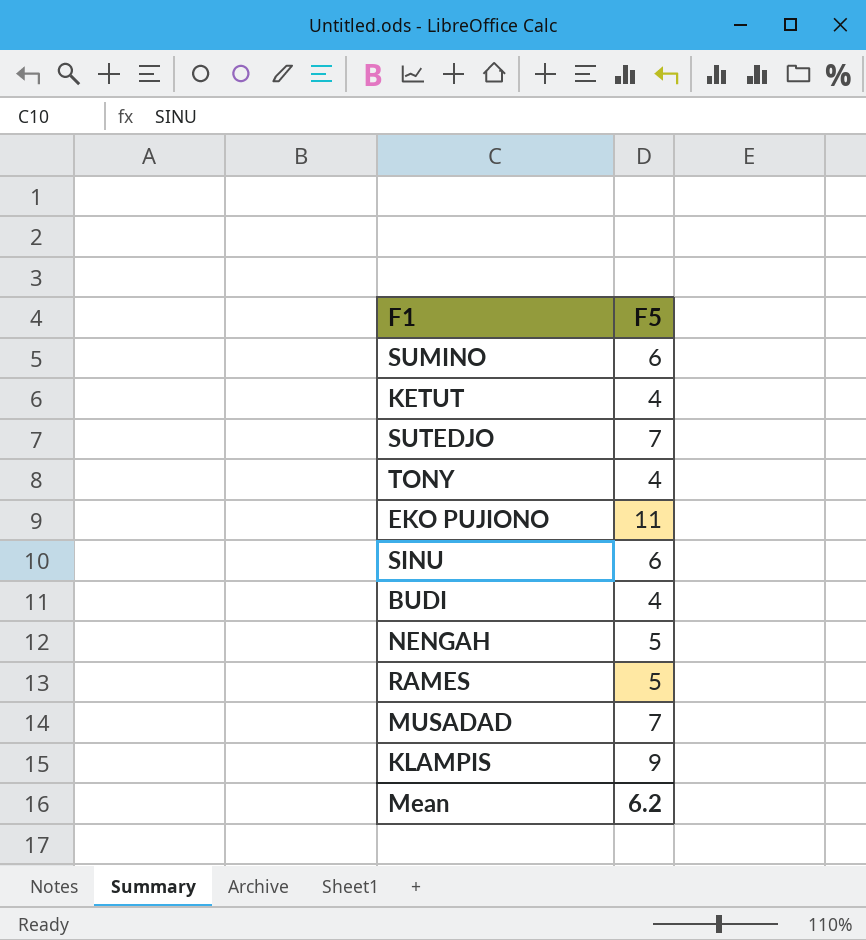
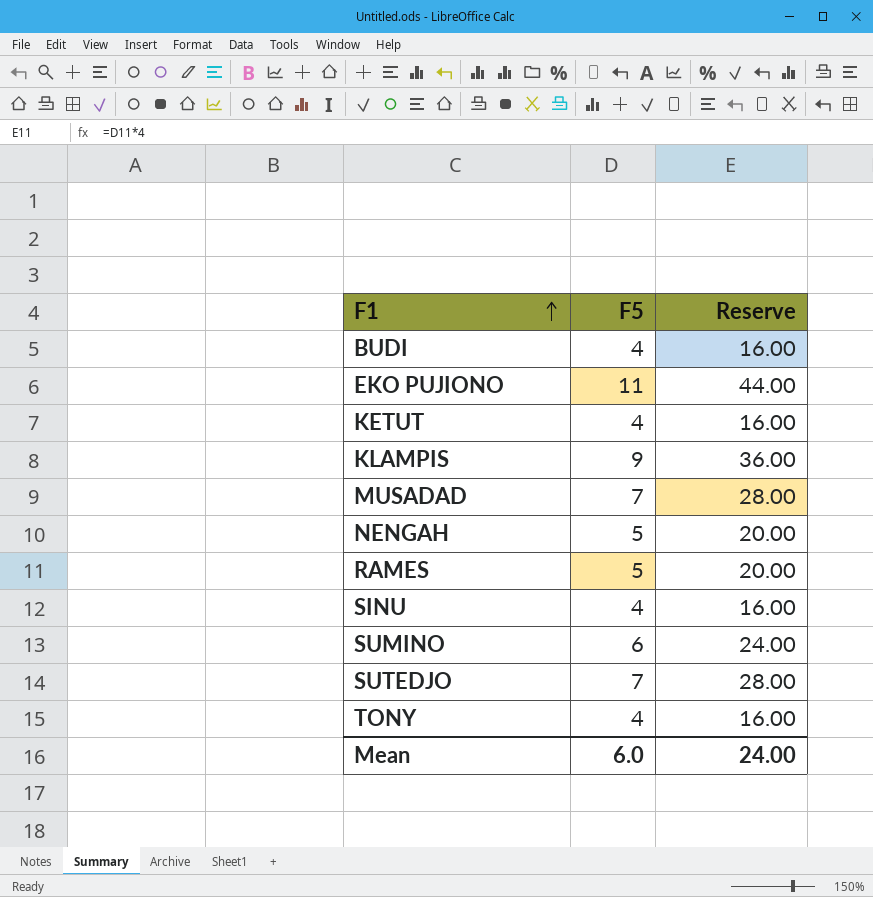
row order: none -> F1 ascending
column Reserve | formula: none -> [F5] * 4
SINU | F5: 6 -> 4
Mean | F5: 6.2 -> 6.0

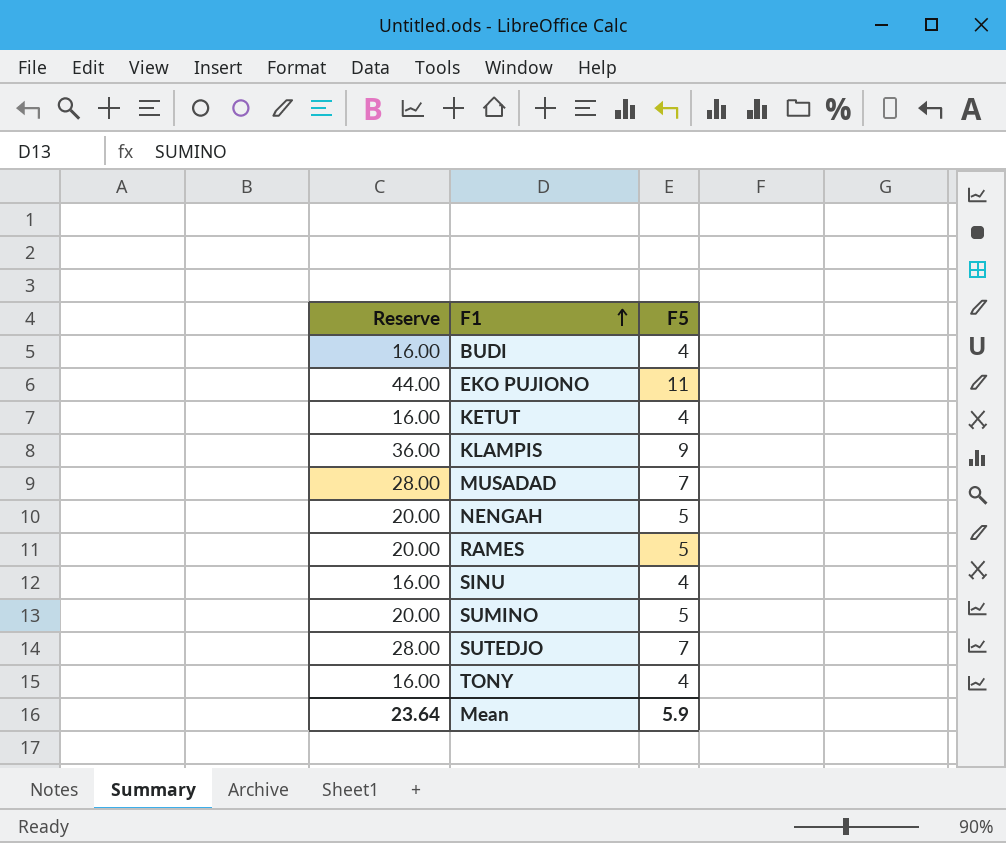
column Reserve | position: 3 -> 1
SUMINO | Reserve: 24.00 -> 20.00
SUMINO | F5: 6 -> 5
Mean | Reserve: 24.00 -> 23.64
Mean | F5: 6.0 -> 5.9

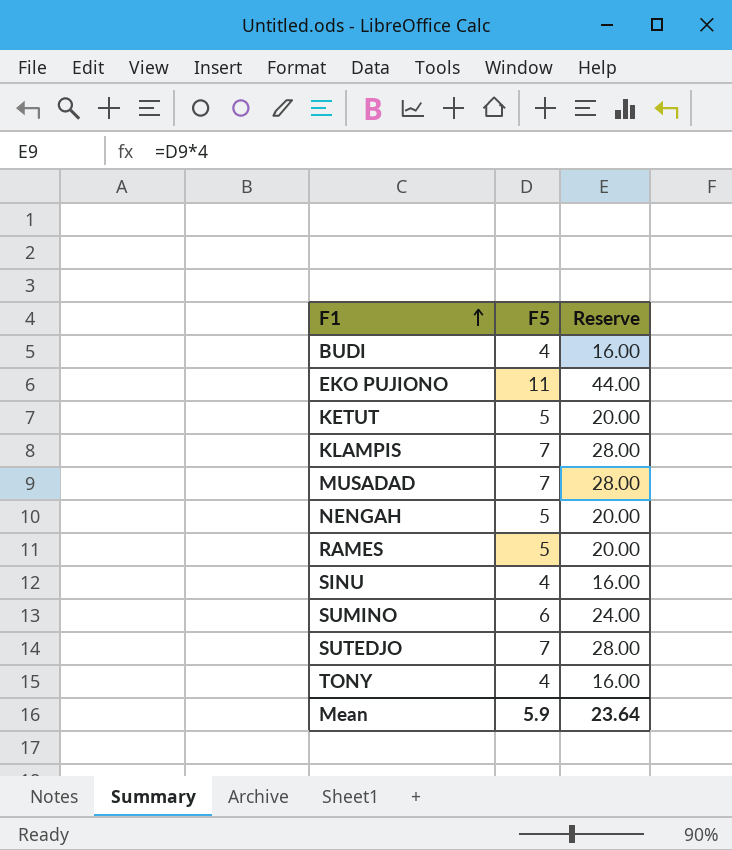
column Reserve | position: 1 -> 3
KETUT | F5: 4 -> 5
KETUT | Reserve: 16.00 -> 20.00
KLAMPIS | F5: 9 -> 7
KLAMPIS | Reserve: 36.00 -> 28.00
SUMINO | F5: 5 -> 6
SUMINO | Reserve: 20.00 -> 24.00

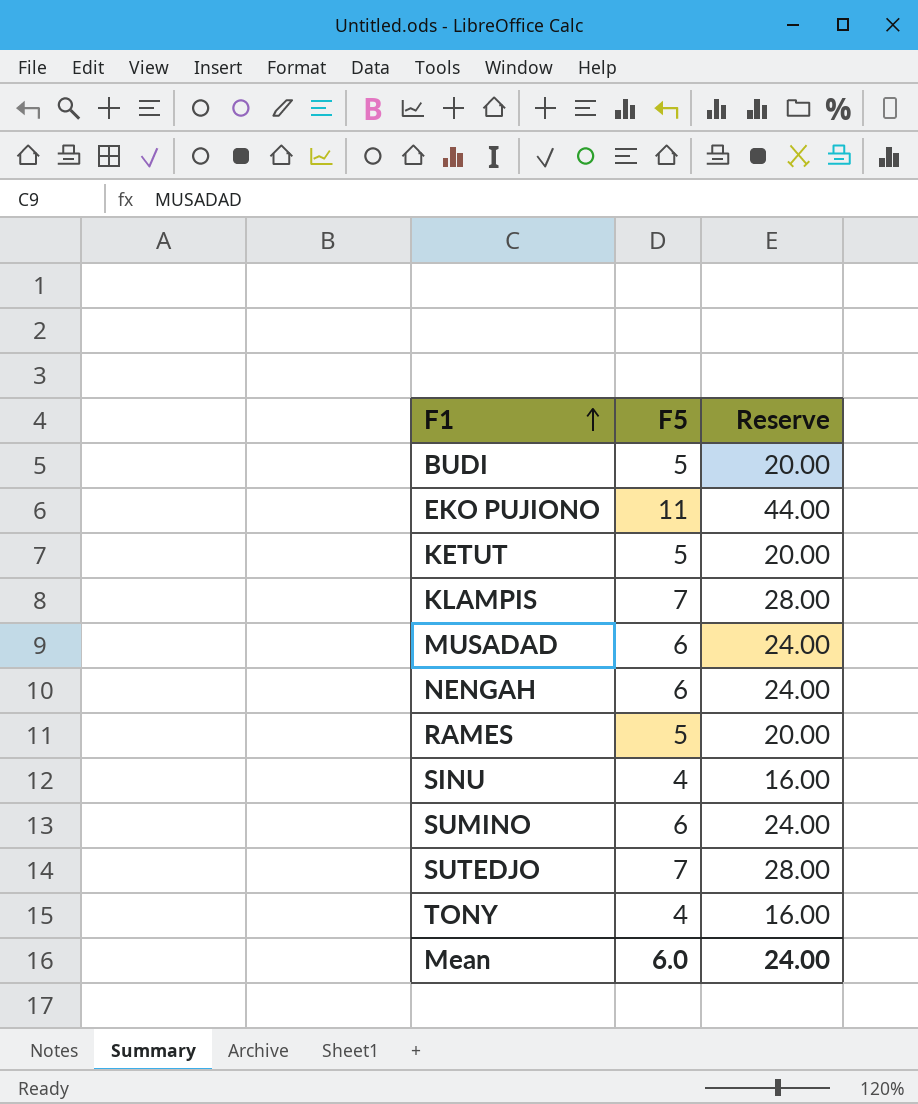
BUDI | F5: 4 -> 5
BUDI | Reserve: 16.00 -> 20.00
MUSADAD | F5: 7 -> 6
MUSADAD | Reserve: 28.00 -> 24.00
NENGAH | F5: 5 -> 6
NENGAH | Reserve: 20.00 -> 24.00
Mean | F5: 5.9 -> 6.0
Mean | Reserve: 23.64 -> 24.00

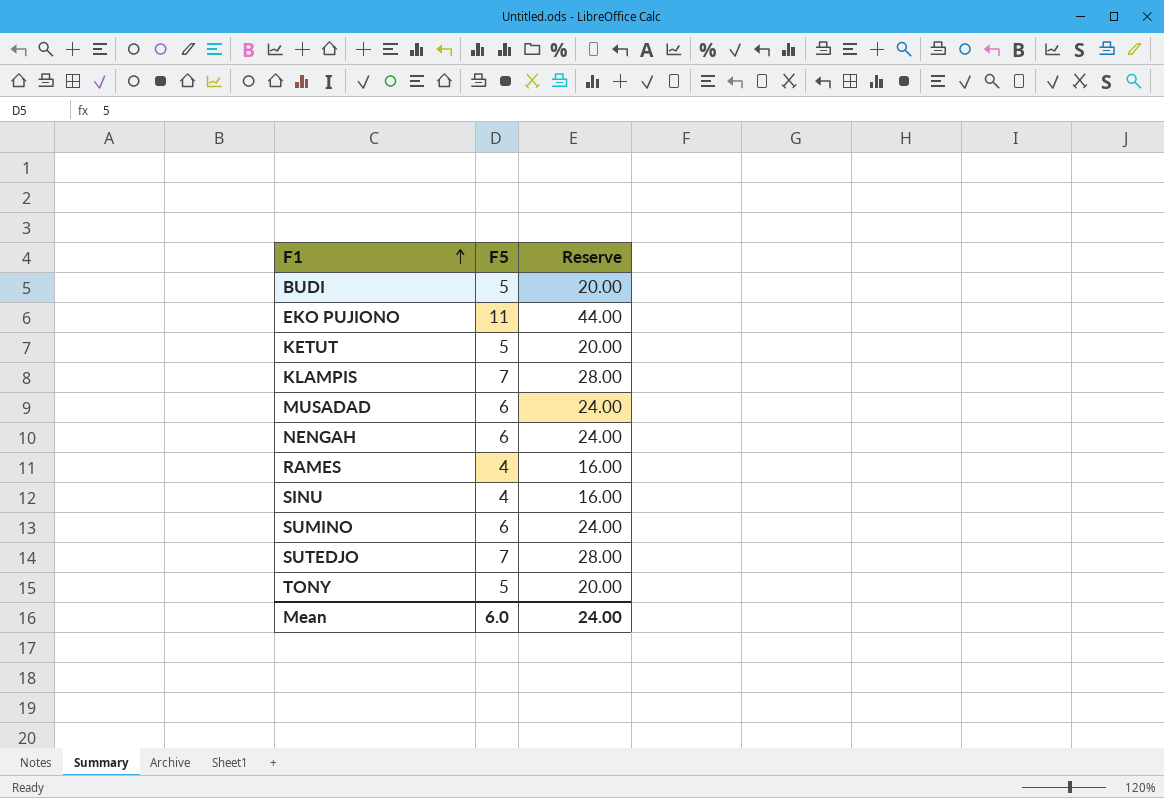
RAMES | F5: 5 -> 4
RAMES | Reserve: 20.00 -> 16.00
TONY | F5: 4 -> 5
TONY | Reserve: 16.00 -> 20.00

